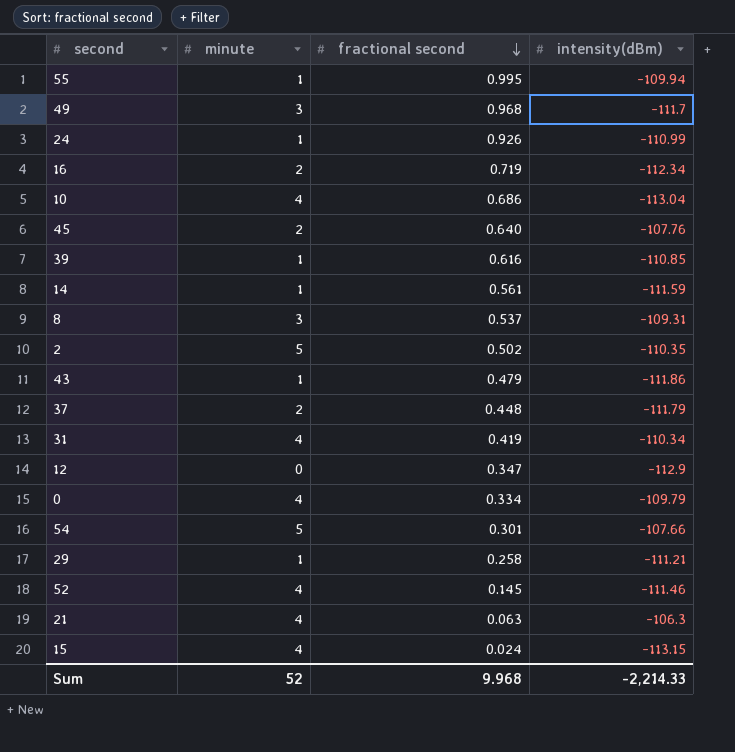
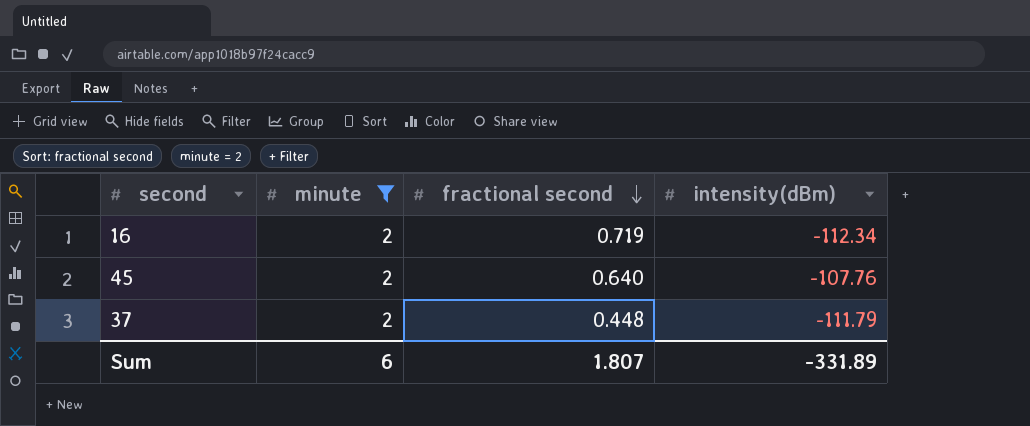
filter: none -> minute = 2
Sum | minute: 52 -> 6
Sum | fractional second: 9.968 -> 1.807
Sum | intensity(dBm): -2,214.33 -> -331.89

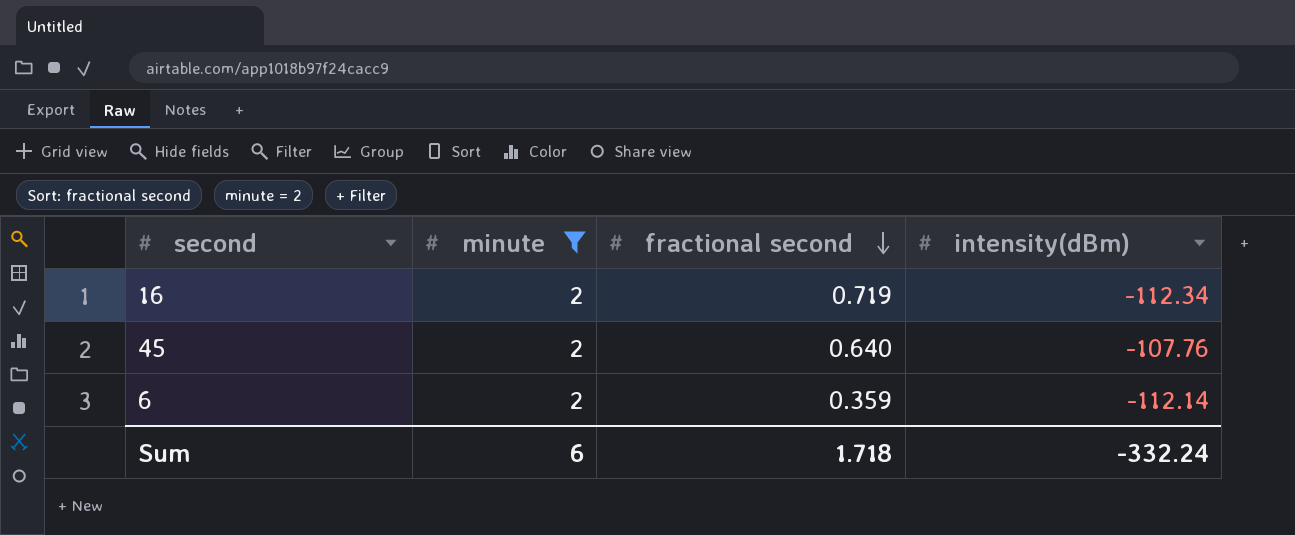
row 37: 2 | 0.448 | -111.79 -> none
row 6: none -> 2 | 0.359 | -112.14
Sum | fractional second: 1.807 -> 1.718
Sum | intensity(dBm): -331.89 -> -332.24

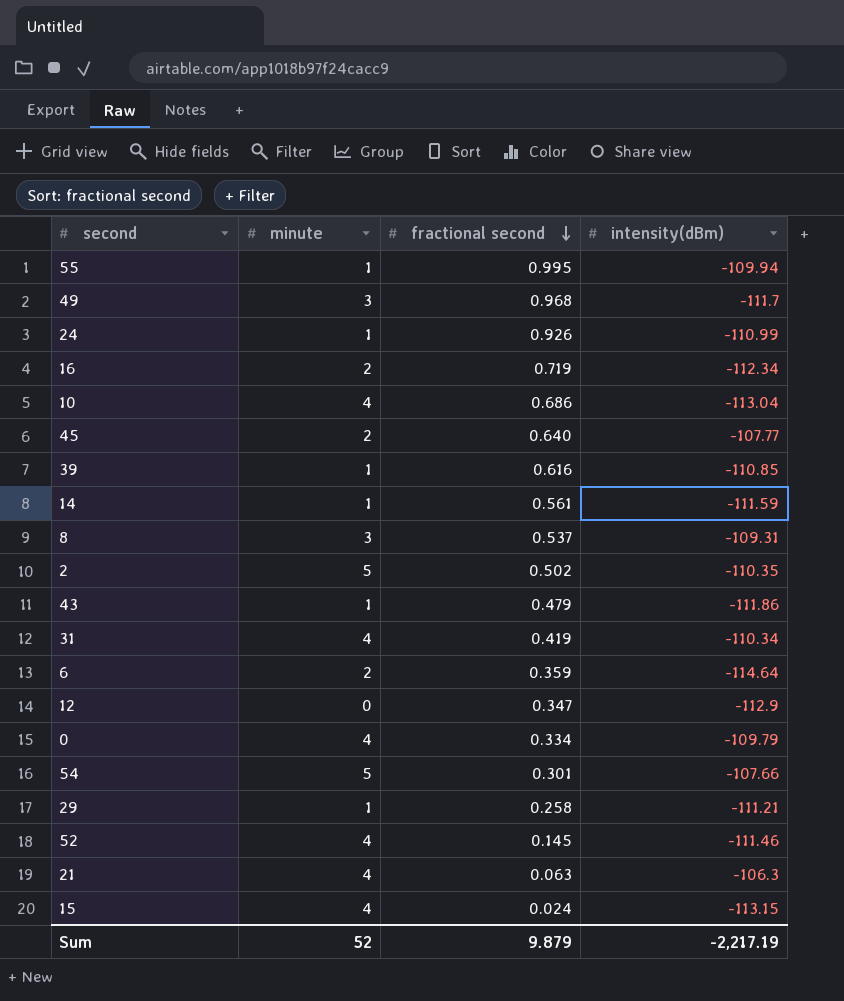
filter: minute = 2 -> none
45 | intensity(dBm): -107.76 -> -107.77
6 | intensity(dBm): -112.14 -> -114.64
Sum | minute: 6 -> 52
Sum | fractional second: 1.718 -> 9.879
Sum | intensity(dBm): -332.24 -> -2,217.19

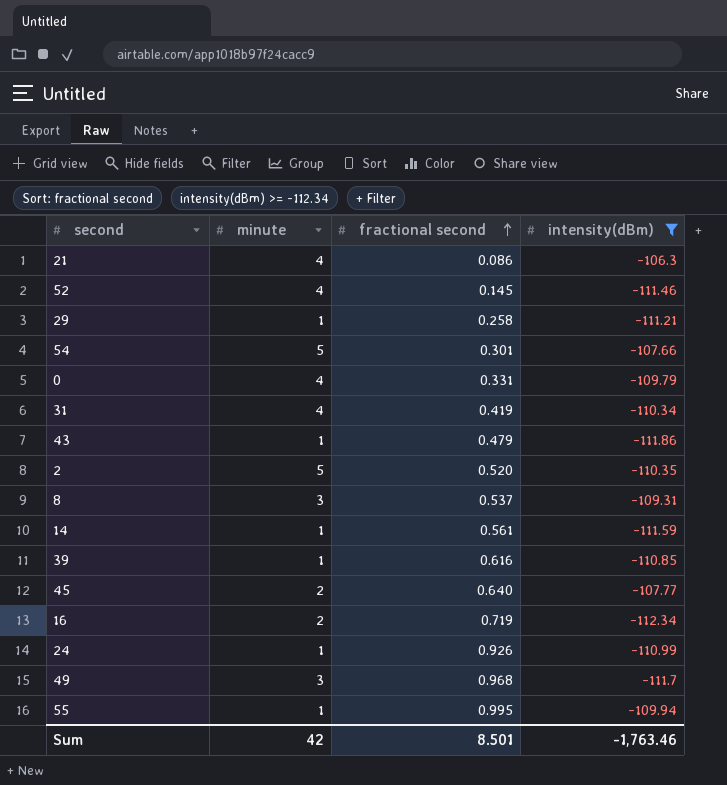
filter: none -> intensity(dBm) >= -112.34
row order: fractional second descending -> fractional second ascending
21 | fractional second: 0.063 -> 0.086
0 | fractional second: 0.334 -> 0.331
2 | fractional second: 0.502 -> 0.520
Sum | minute: 52 -> 42
Sum | fractional second: 9.879 -> 8.501
Sum | intensity(dBm): -2,217.19 -> -1,763.46

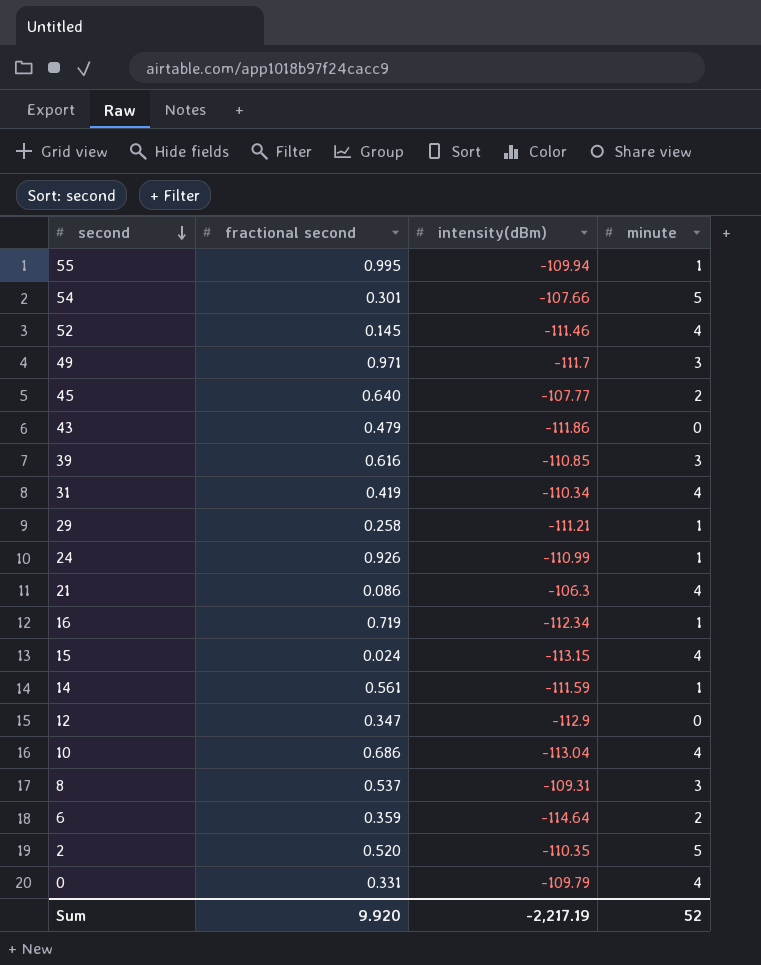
filter: intensity(dBm) >= -112.34 -> none
row order: fractional second ascending -> second descending
column minute | position: 2 -> 4
49 | fractional second: 0.968 -> 0.971
43 | minute: 1 -> 0
39 | minute: 1 -> 3
16 | minute: 2 -> 1
Sum | fractional second: 8.501 -> 9.920
Sum | intensity(dBm): -1,763.46 -> -2,217.19
Sum | minute: 42 -> 52

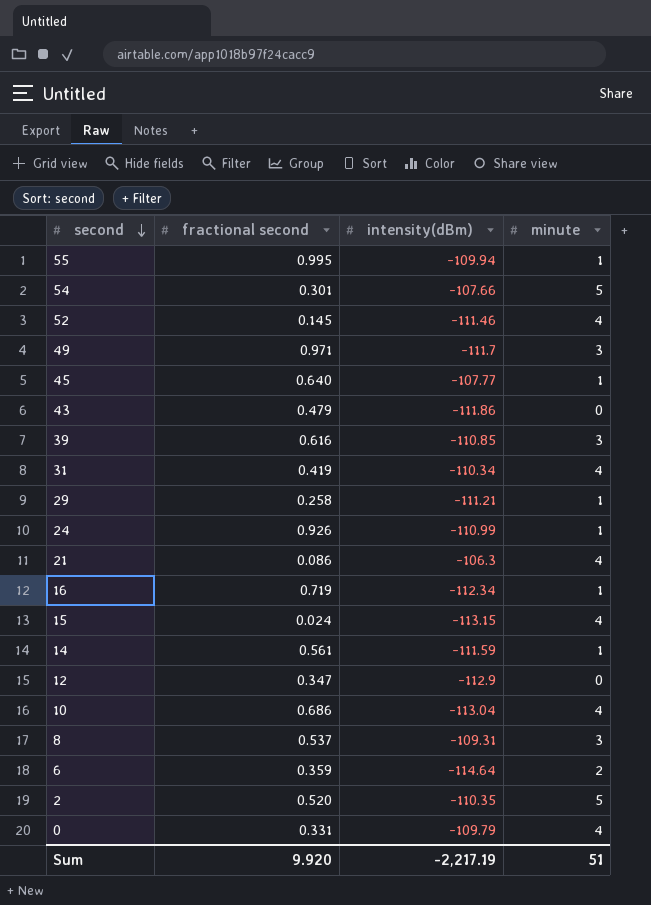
45 | minute: 2 -> 1
Sum | minute: 52 -> 51

